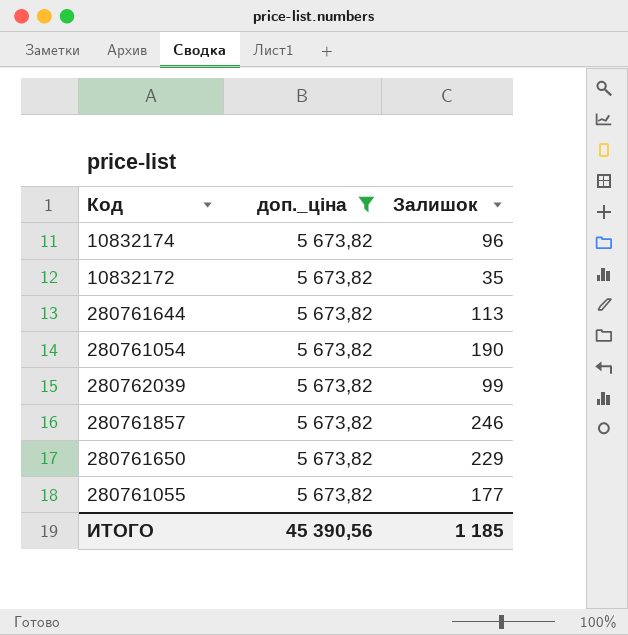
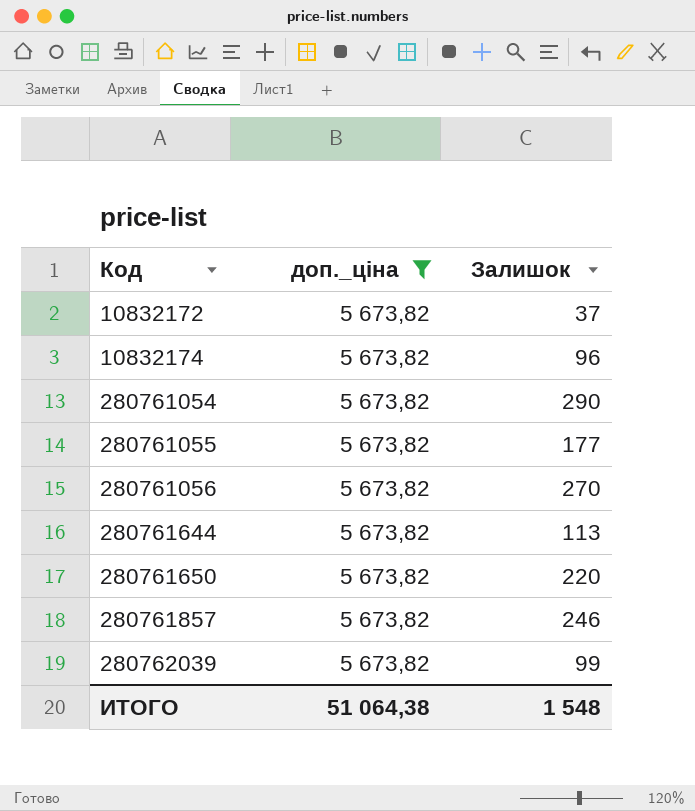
row order: none -> Код ascending
10832172 | Залишок: 35 -> 37
280761054 | Залишок: 190 -> 290
row 280761056: none -> 5 673,82 | 270
280761650 | Залишок: 229 -> 220
ИТОГО | доп._ціна: 45 390,56 -> 51 064,38
ИТОГО | Залишок: 1 185 -> 1 548

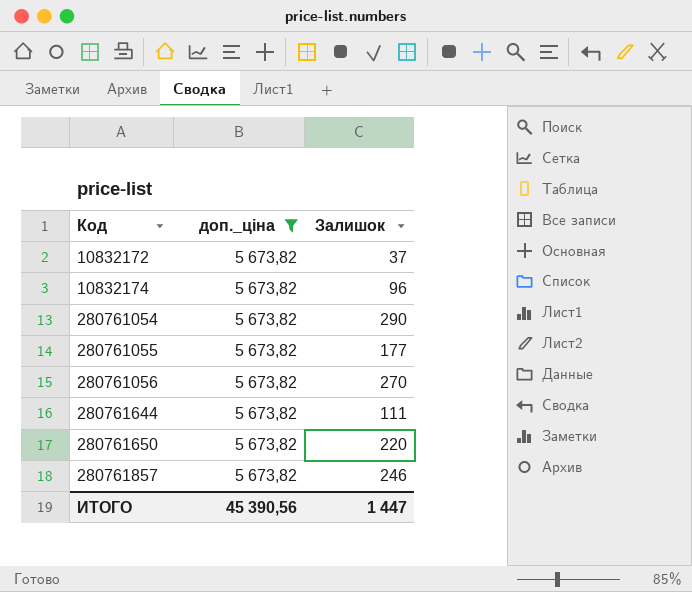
row 280762039: 5 673,82 | 99 -> none
280761644 | Залишок: 113 -> 111
ИТОГО | доп._ціна: 51 064,38 -> 45 390,56
ИТОГО | Залишок: 1 548 -> 1 447

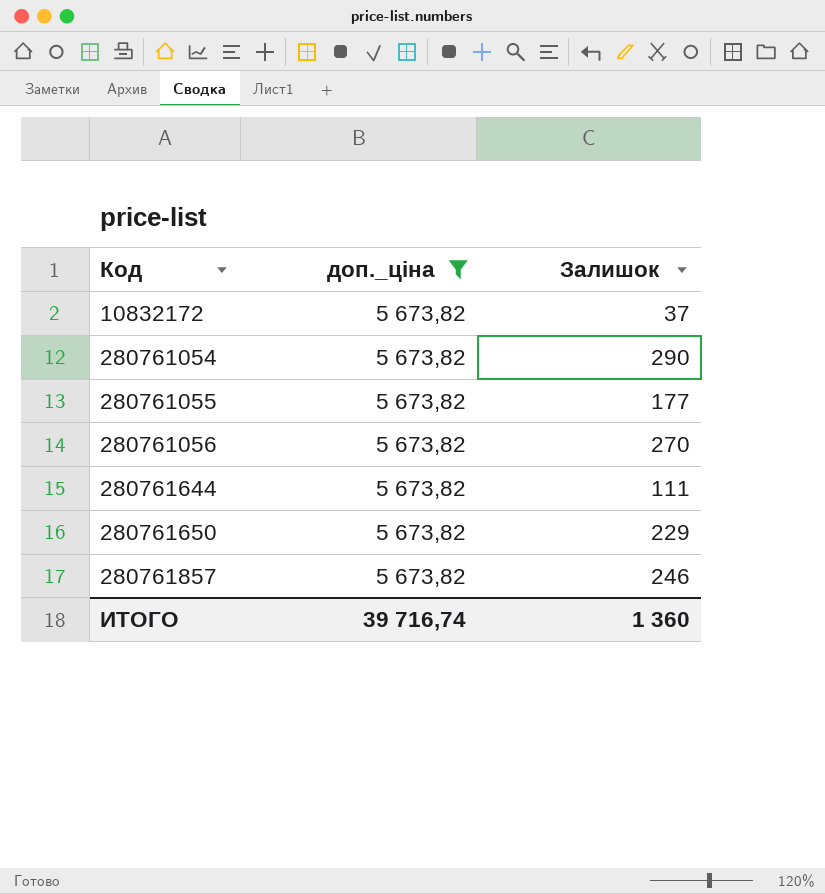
row 10832174: 5 673,82 | 96 -> none
280761650 | Залишок: 220 -> 229
ИТОГО | доп._ціна: 45 390,56 -> 39 716,74
ИТОГО | Залишок: 1 447 -> 1 360

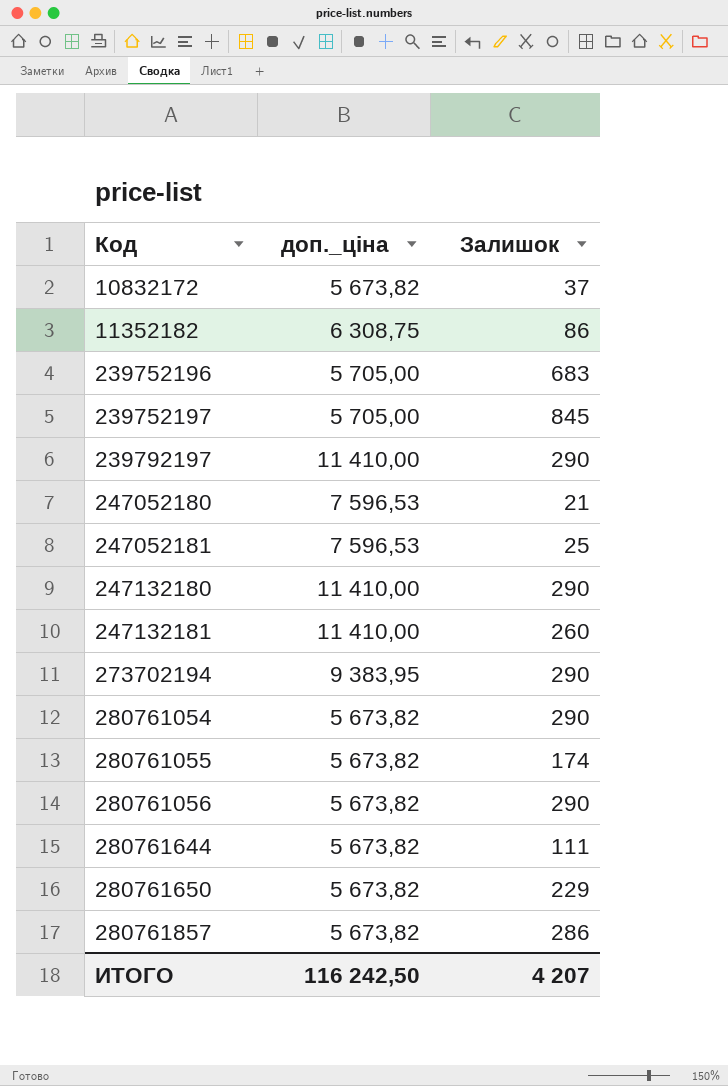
filter: доп._ціна = 5 673,82 -> none
280761055 | Залишок: 177 -> 174
280761056 | Залишок: 270 -> 290
280761857 | Залишок: 246 -> 286
ИТОГО | доп._ціна: 39 716,74 -> 116 242,50
ИТОГО | Залишок: 1 360 -> 4 207

